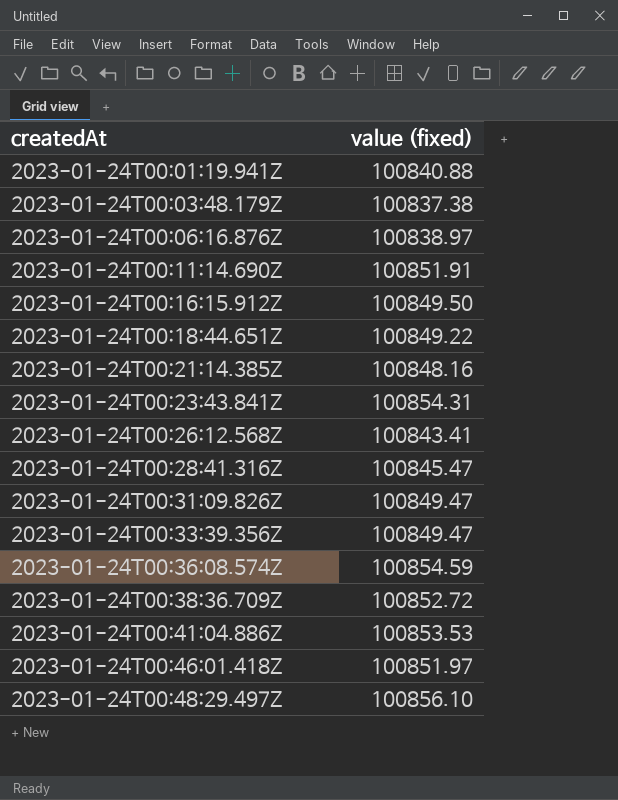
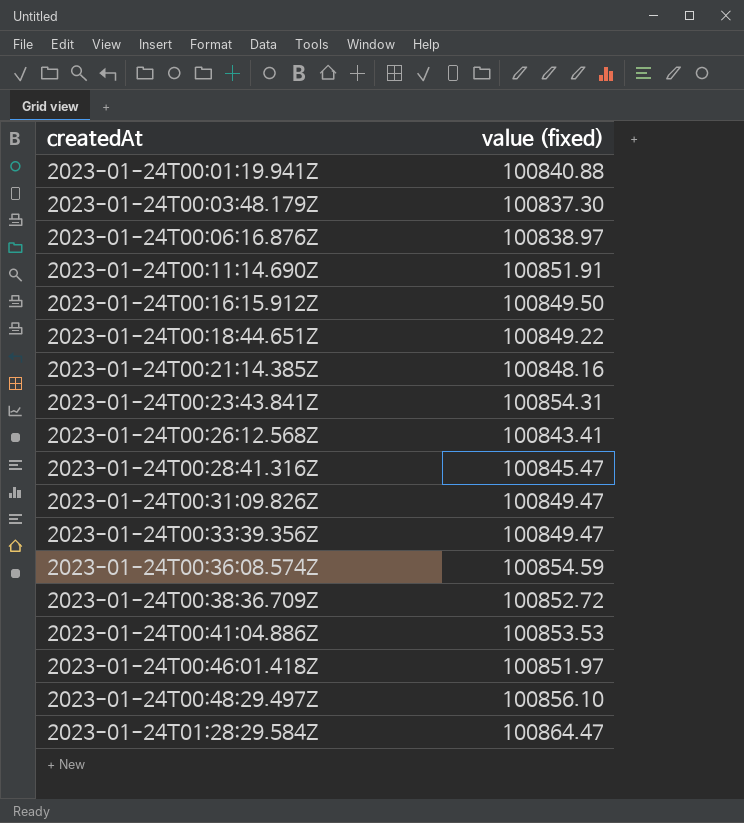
2023-01-24T00:03:48.179Z | value (fixed): 100837.38 -> 100837.30
row 2023-01-24T01:28:29.584Z: none -> 100864.47

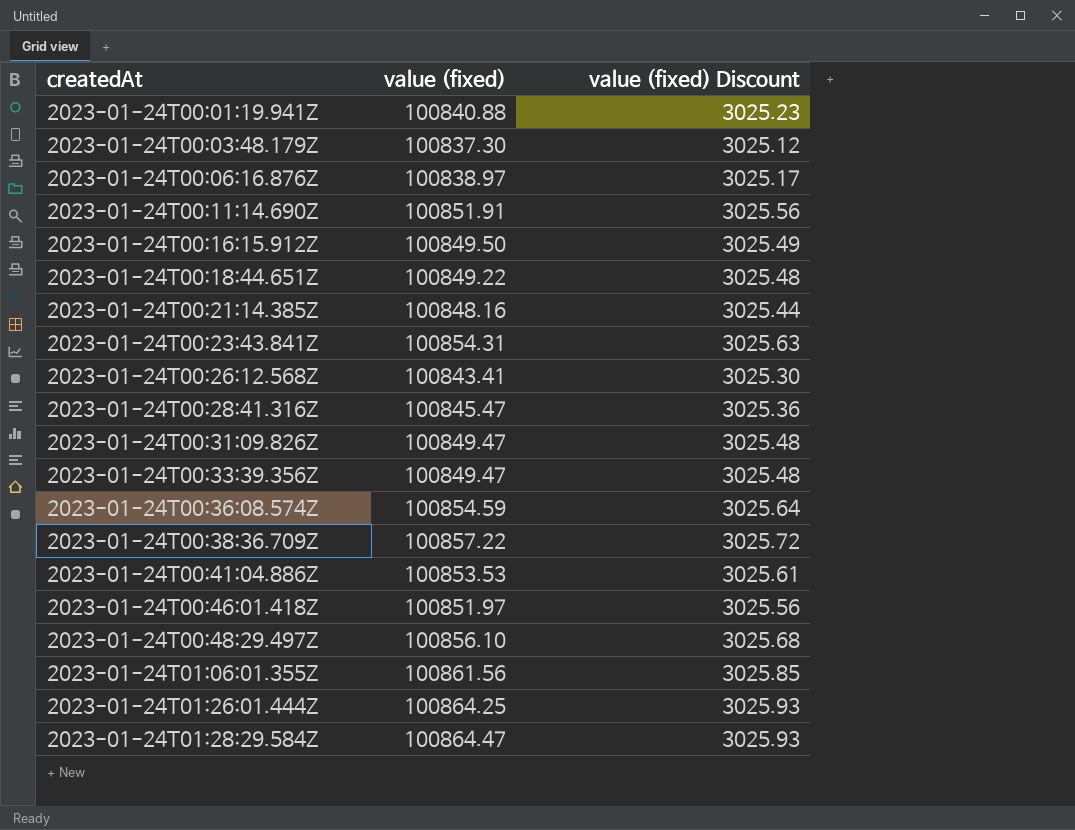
column value (fixed) Discount | formula: none -> [value (fixed)] * 0.03
2023-01-24T00:38:36.709Z | value (fixed): 100852.72 -> 100857.22
row 2023-01-24T01:06:01.355Z: none -> 100861.56 | 3025.85
row 2023-01-24T01:26:01.444Z: none -> 100864.25 | 3025.93

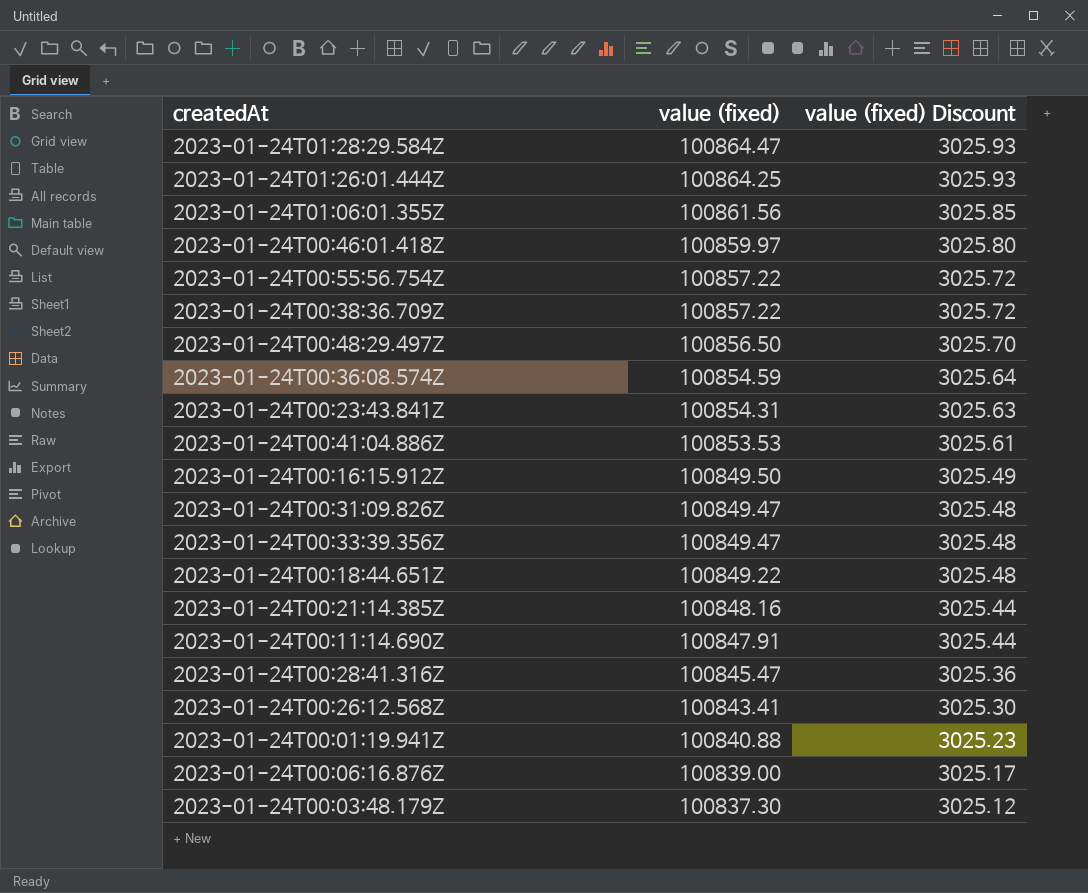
row order: createdAt ascending -> value (fixed) descending
2023-01-24T00:46:01.418Z | value (fixed): 100851.97 -> 100859.97
2023-01-24T00:46:01.418Z | value (fixed) Discount: 3025.56 -> 3025.80
row 2023-01-24T00:55:56.754Z: none -> 100857.22 | 3025.72
2023-01-24T00:48:29.497Z | value (fixed): 100856.10 -> 100856.50
2023-01-24T00:48:29.497Z | value (fixed) Discount: 3025.68 -> 3025.70
2023-01-24T00:11:14.690Z | value (fixed): 100851.91 -> 100847.91
2023-01-24T00:11:14.690Z | value (fixed) Discount: 3025.56 -> 3025.44
2023-01-24T00:06:16.876Z | value (fixed): 100838.97 -> 100839.00

